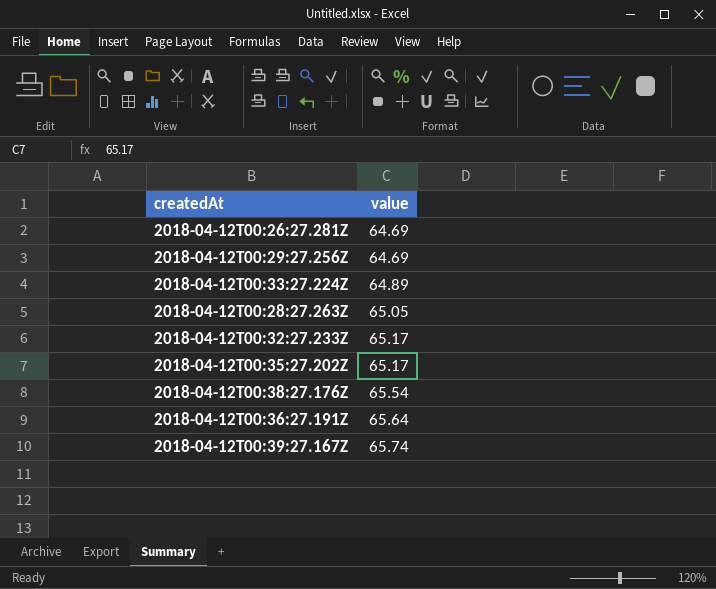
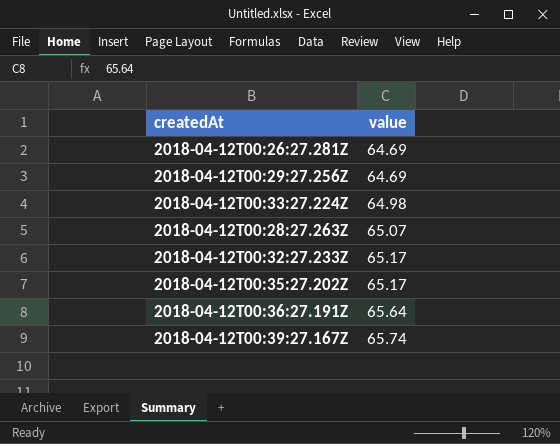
row 2018-04-12T00:38:27.176Z: 65.54 -> none
2018-04-12T00:33:27.224Z | value: 64.89 -> 64.98
2018-04-12T00:28:27.263Z | value: 65.05 -> 65.07

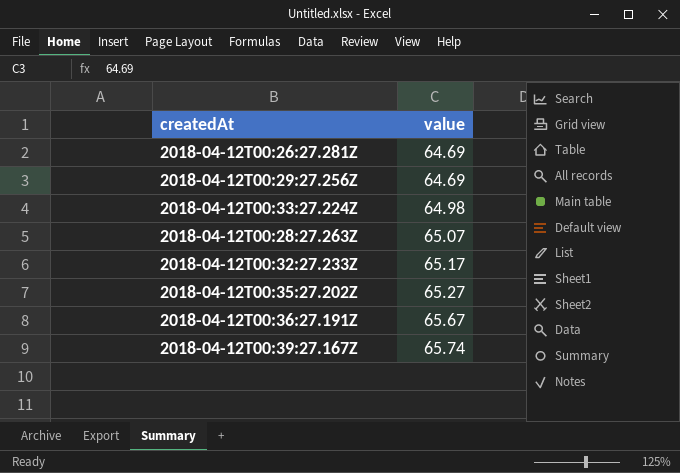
2018-04-12T00:35:27.202Z | value: 65.17 -> 65.27
2018-04-12T00:36:27.191Z | value: 65.64 -> 65.67

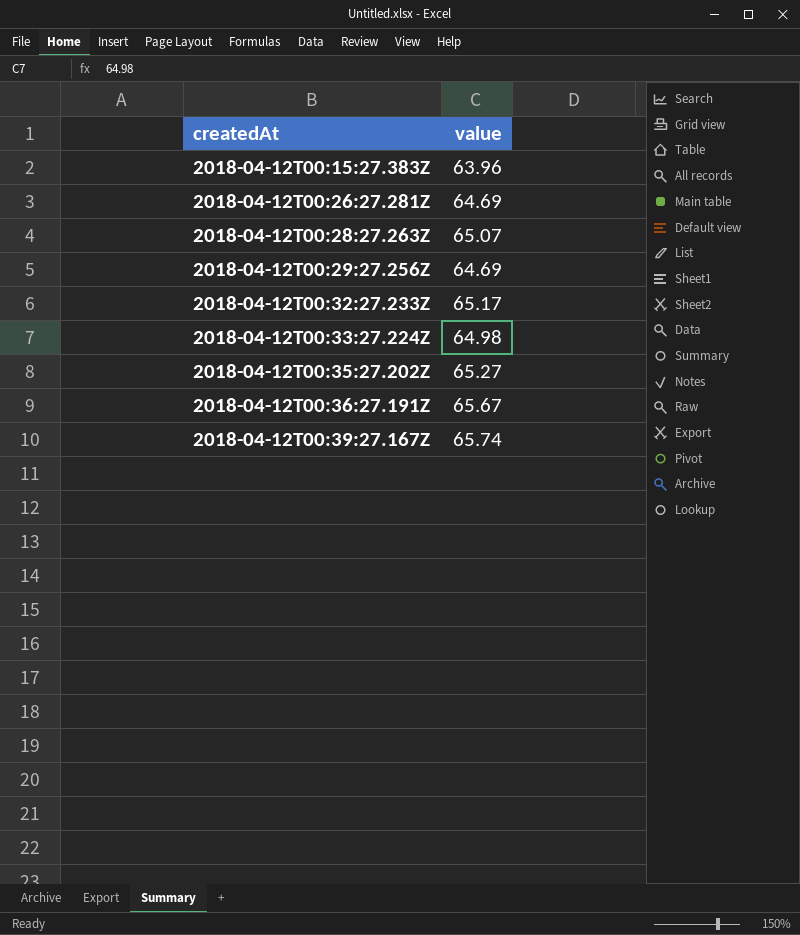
row order: value ascending -> createdAt ascending
row 2018-04-12T00:15:27.383Z: none -> 63.96

